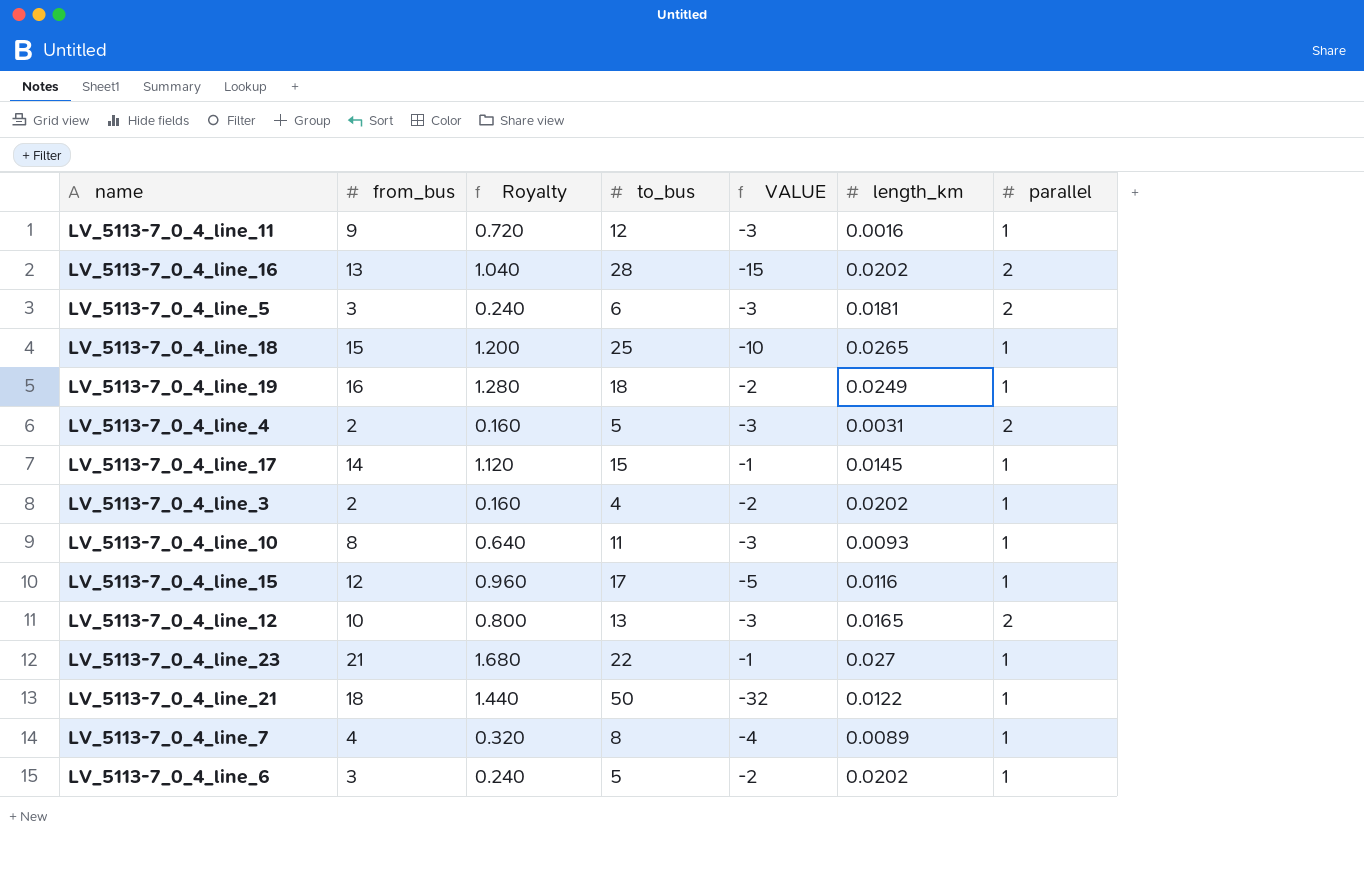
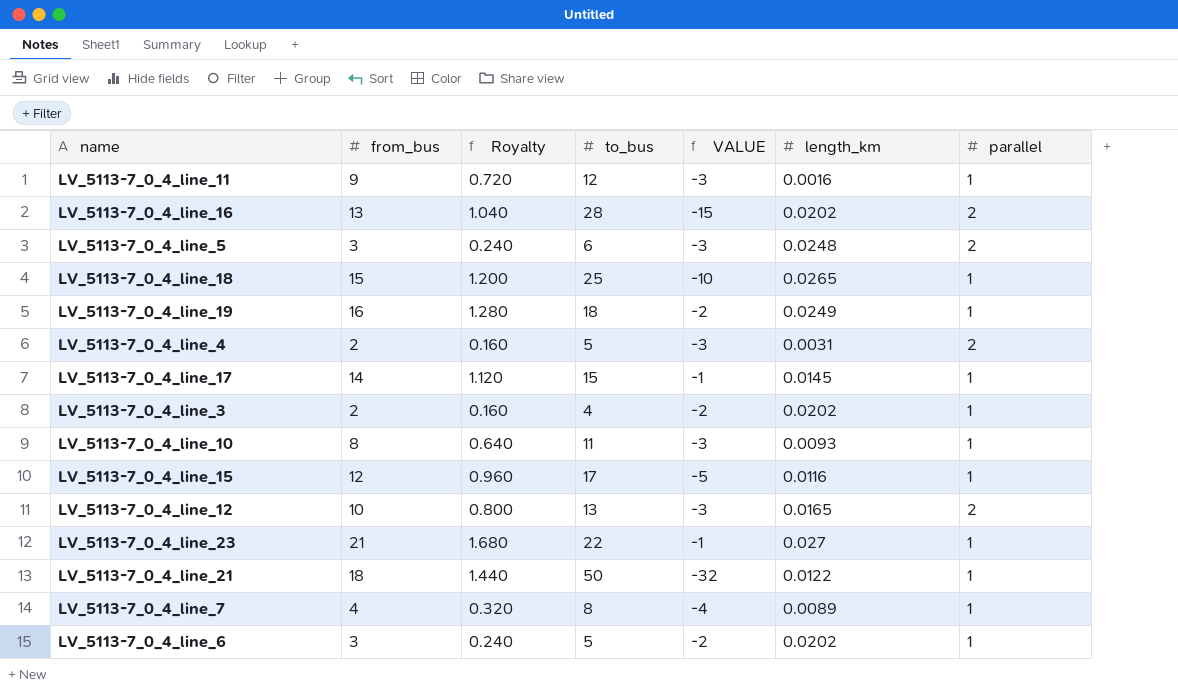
LV_5113-7_0_4_line_5 | length_km: 0.0181 -> 0.0248

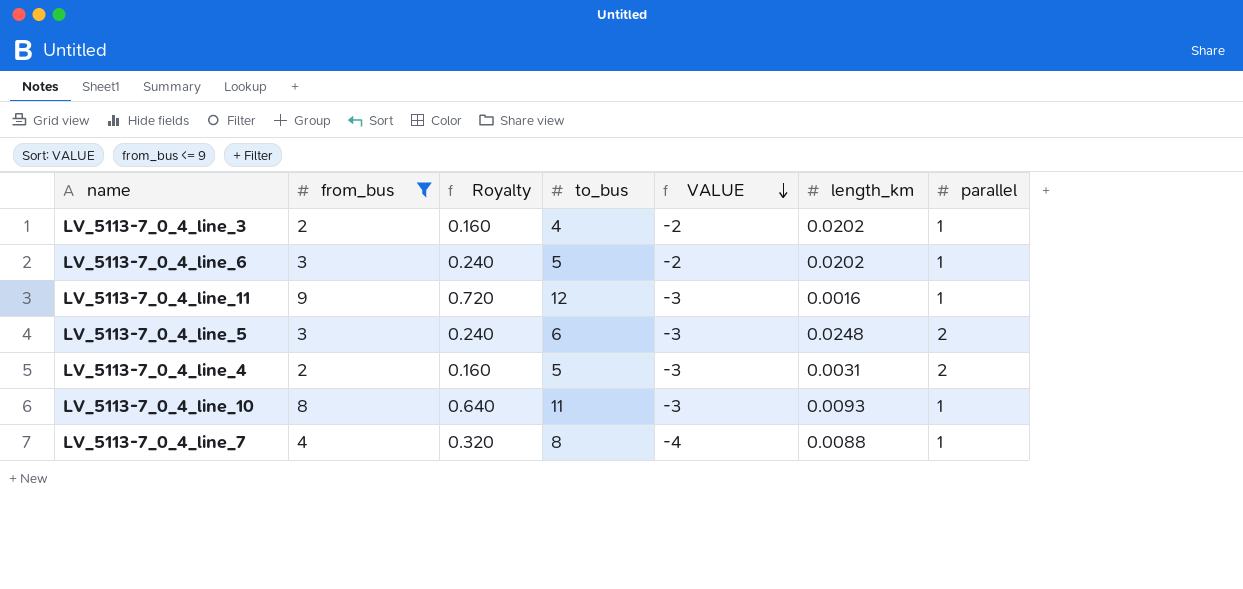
filter: none -> from_bus <= 9
row order: none -> VALUE descending
LV_5113-7_0_4_line_7 | length_km: 0.0089 -> 0.0088

